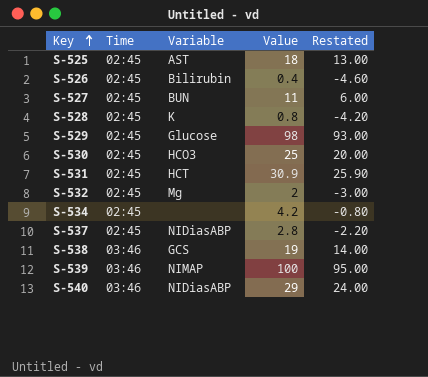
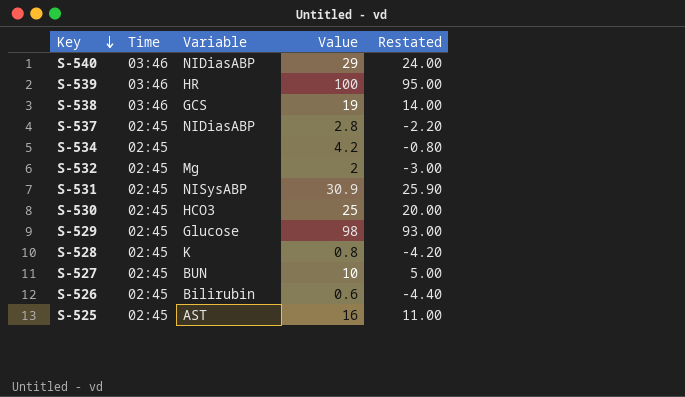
row order: Key ascending -> Key descending
S-539 | Variable: NIMAP -> HR
S-531 | Variable: HCT -> NISysABP
S-527 | Value: 11 -> 10
S-527 | Restated: 6.00 -> 5.00
S-526 | Value: 0.4 -> 0.6
S-526 | Restated: -4.60 -> -4.40
S-525 | Value: 18 -> 16
S-525 | Restated: 13.00 -> 11.00

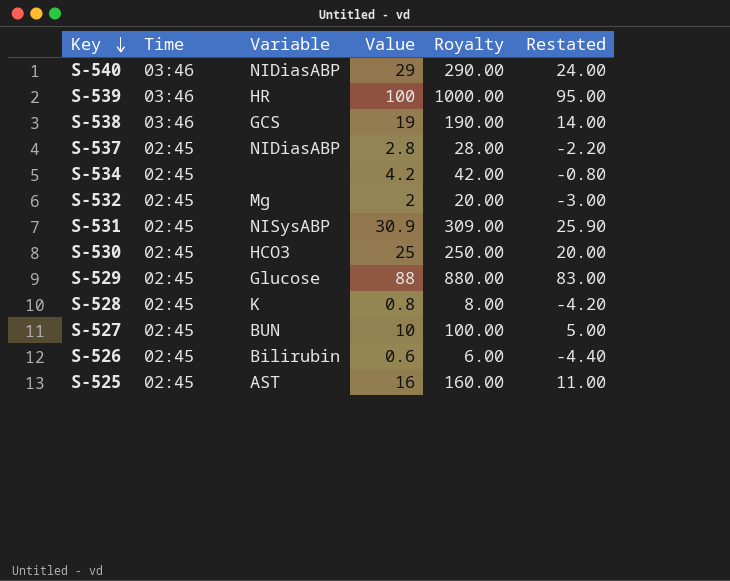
column Royalty | formula: none -> [Value] * 10
S-529 | Value: 98 -> 88
S-529 | Restated: 93.00 -> 83.00

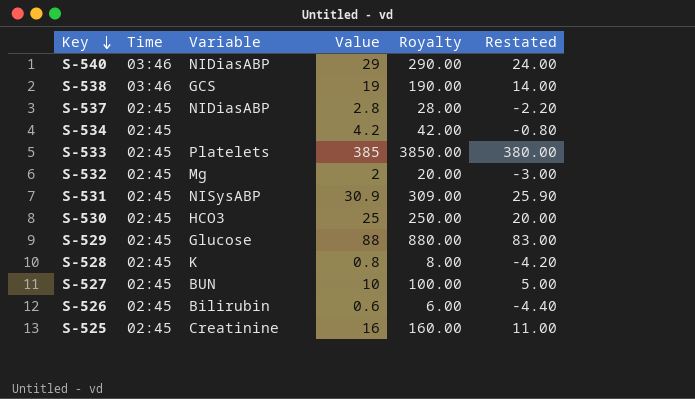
row S-539: 03:46 | HR | 100 | 1000.00 | 95.00 -> none
row S-533: none -> 02:45 | Platelets | 385 | 3850.00 | 380.00
S-525 | Variable: AST -> Creatinine

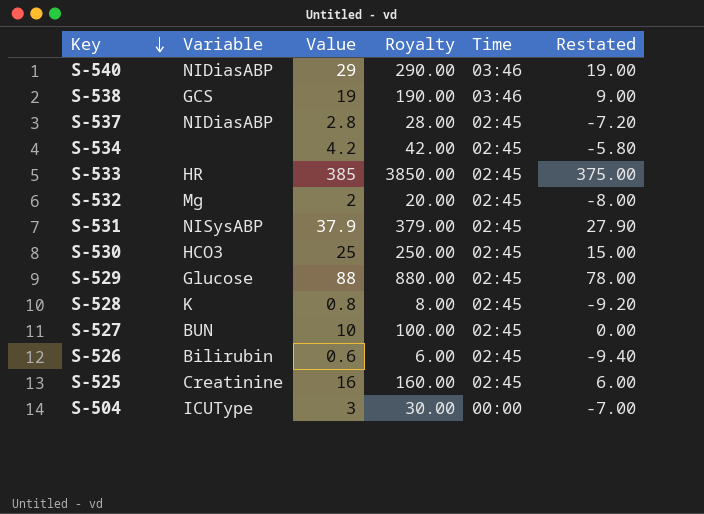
column Time | position: 2 -> 5
column Restated | formula: [Value] - 5 -> [Value] - 10
S-533 | Variable: Platelets -> HR
S-531 | Value: 30.9 -> 37.9
S-531 | Royalty: 309.00 -> 379.00
row S-504: none -> ICUType | 3 | 30.00 | 00:00 | -7.00

